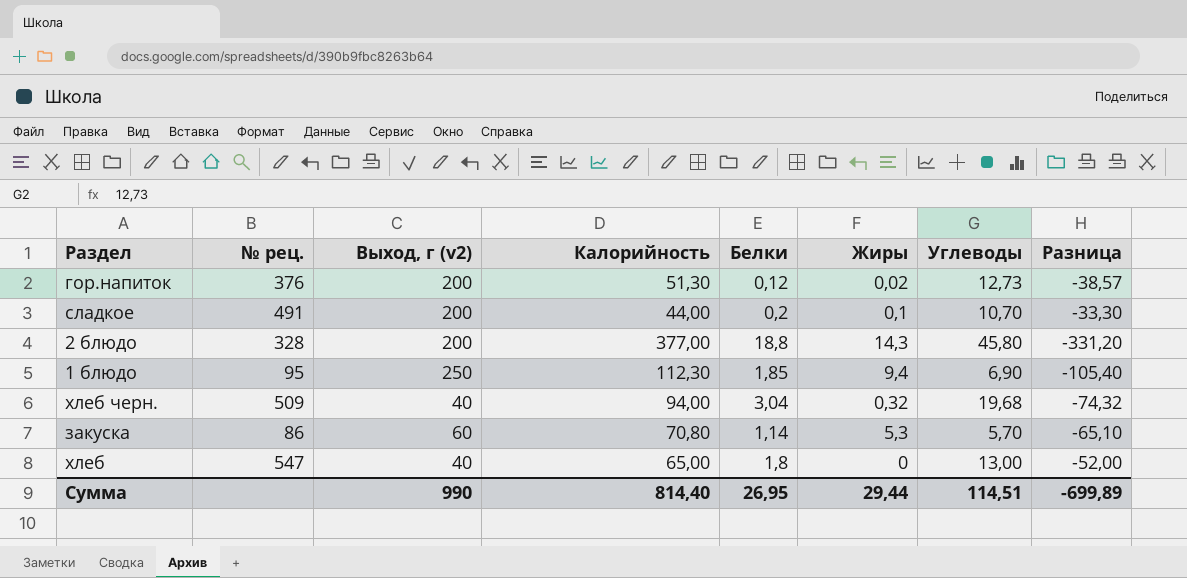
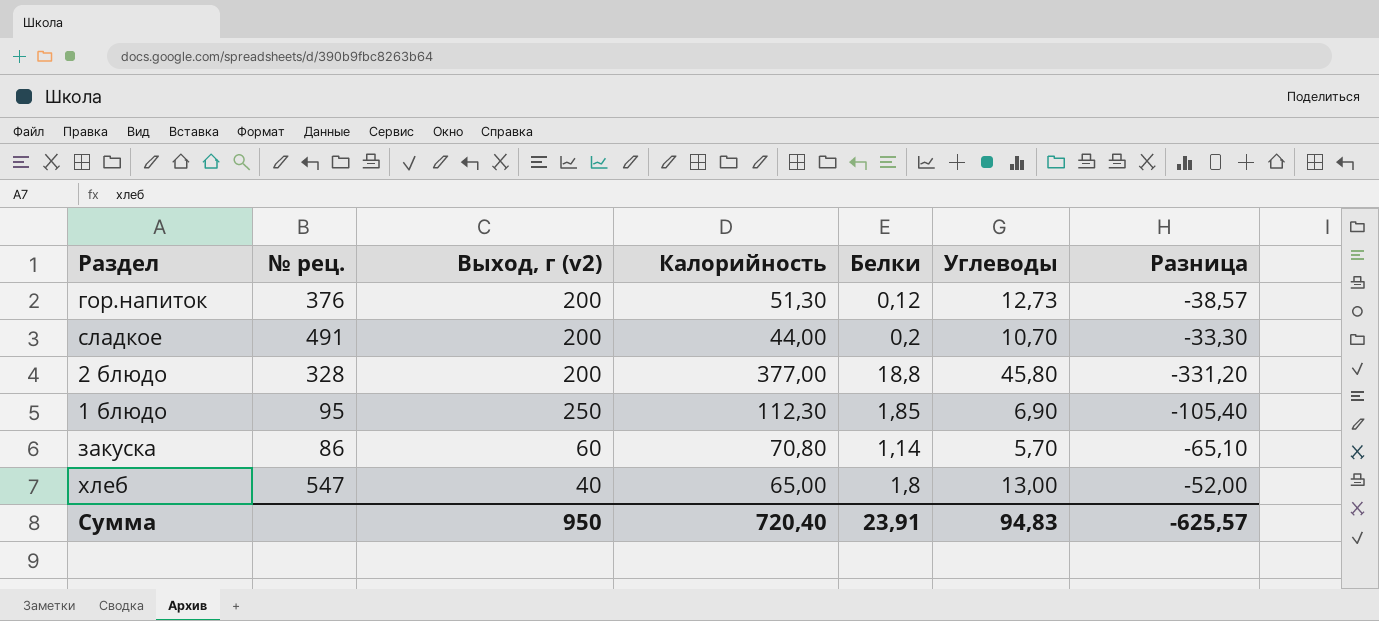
column Жиры | position: 6 -> none
row хлеб черн.: 509 | 40 | 94,00 | 3,04 | 0,32 | 19,68 | -74,32 -> none
Сумма | Выход, г (v2): 990 -> 950
Сумма | Калорийность: 814,40 -> 720,40
Сумма | Белки: 26,95 -> 23,91
Сумма | Углеводы: 114,51 -> 94,83
Сумма | Разница: -699,89 -> -625,57

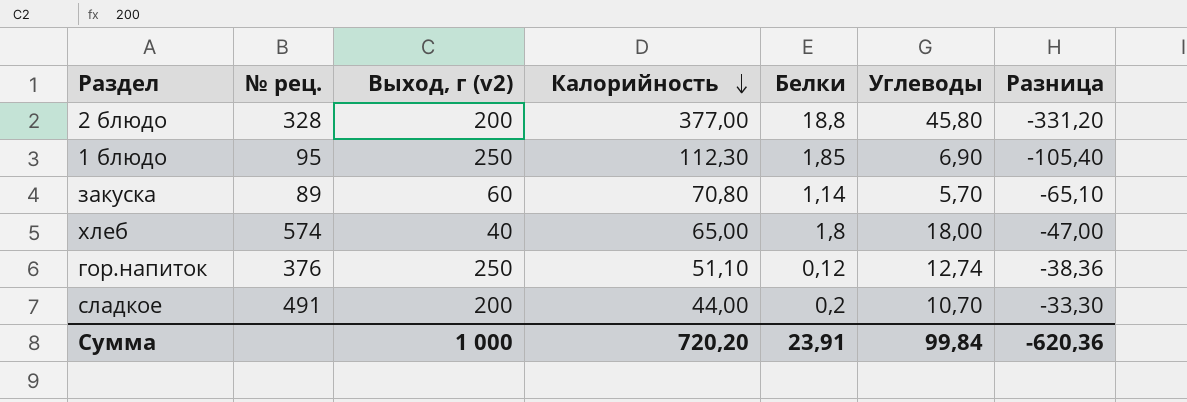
row order: none -> Калорийность descending
закуска | № рец.: 86 -> 89
хлеб | № рец.: 547 -> 574
хлеб | Углеводы: 13,00 -> 18,00
хлеб | Разница: -52,00 -> -47,00
гор.напиток | Выход, г (v2): 200 -> 250
гор.напиток | Калорийность: 51,30 -> 51,10
гор.напиток | Углеводы: 12,73 -> 12,74
гор.напиток | Разница: -38,57 -> -38,36
Сумма | Выход, г (v2): 950 -> 1 000
Сумма | Калорийность: 720,40 -> 720,20
Сумма | Углеводы: 94,83 -> 99,84
Сумма | Разница: -625,57 -> -620,36

